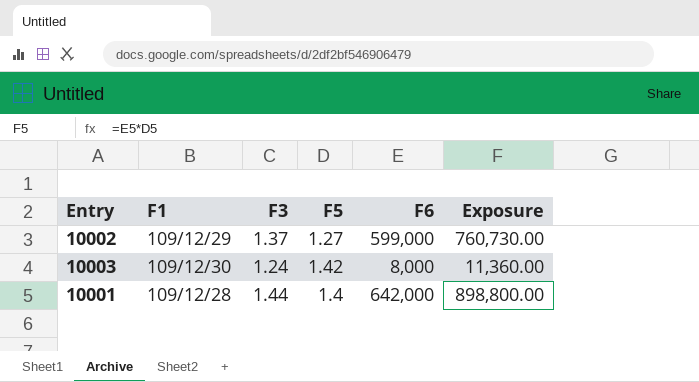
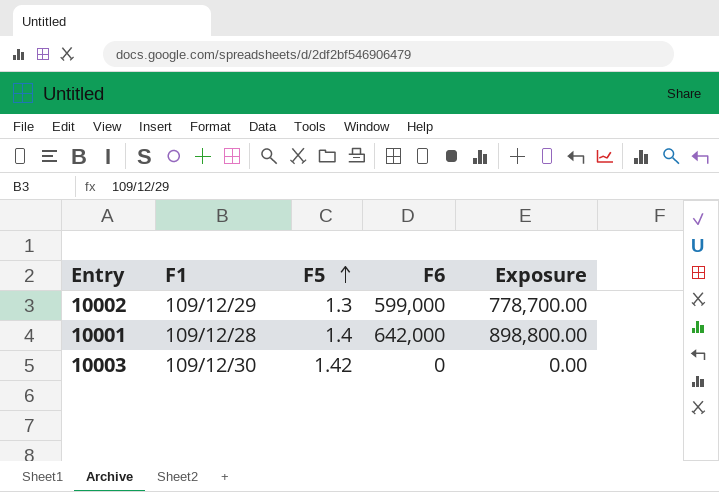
row order: none -> F5 ascending
column F3 | position: 3 -> none
10002 | F5: 1.27 -> 1.3
10002 | Exposure: 760,730.00 -> 778,700.00
10003 | F6: 8,000 -> 0
10003 | Exposure: 11,360.00 -> 0.00

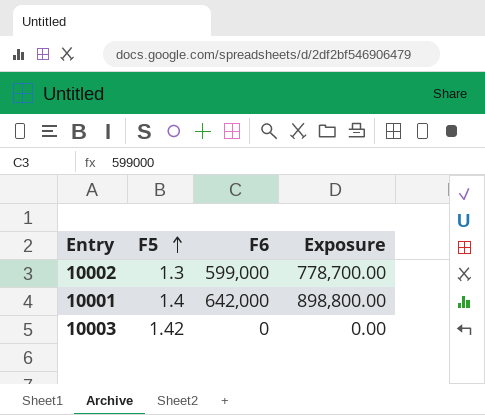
column F1 | position: 2 -> none

